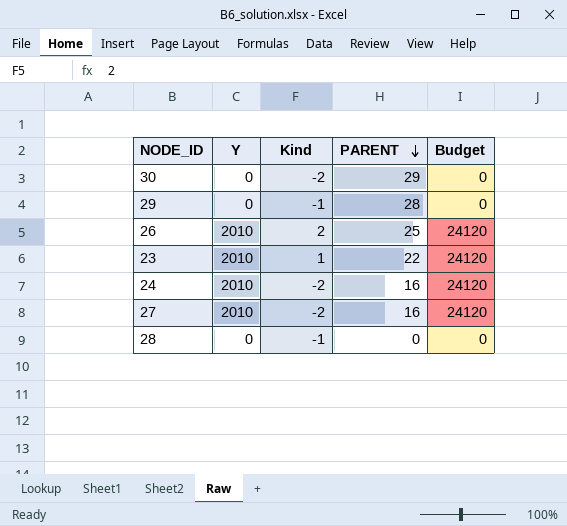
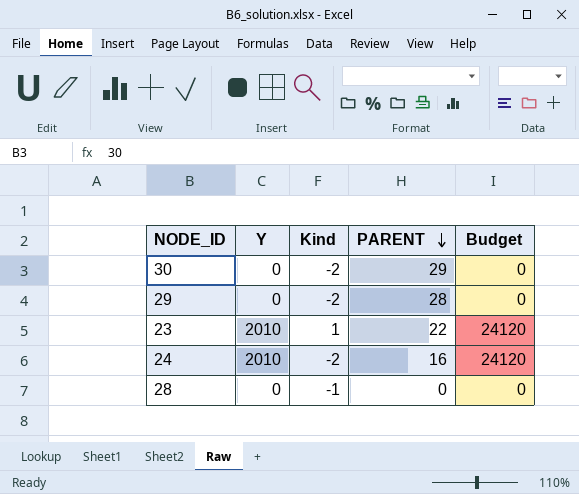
row 26: 2010 | 2 | 25 | 24120 -> none
row 27: 2010 | -2 | 16 | 24120 -> none
29 | Kind: -1 -> -2

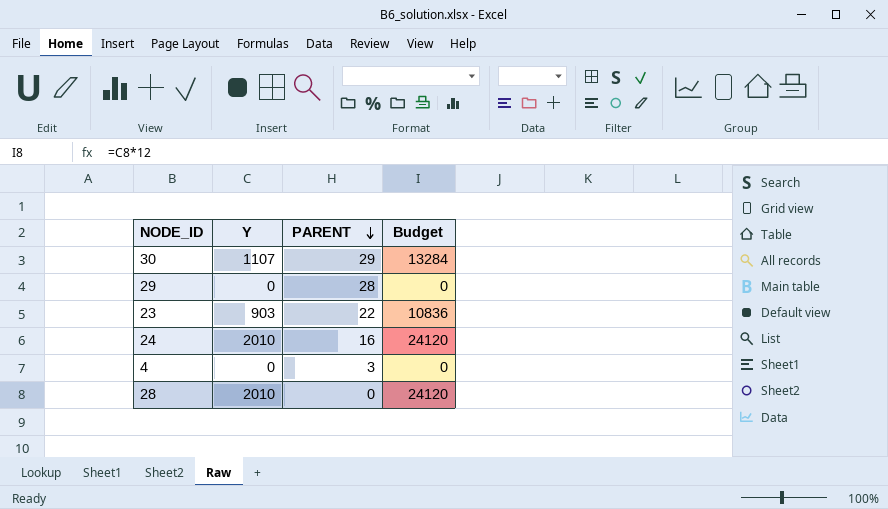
column Kind | position: 3 -> none
30 | Y: 0 -> 1107
30 | Budget: 0 -> 13284
23 | Y: 2010 -> 903
23 | Budget: 24120 -> 10836
row 4: none -> 0 | 3 | 0
28 | Y: 0 -> 2010
28 | Budget: 0 -> 24120

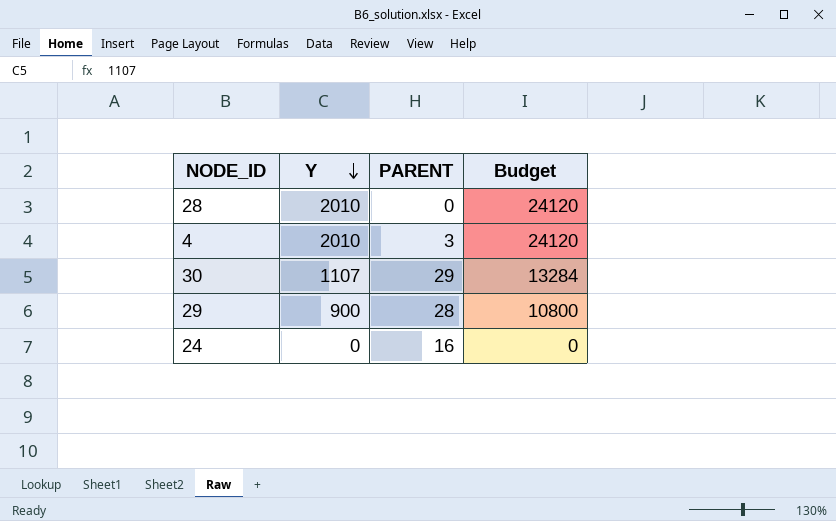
row order: PARENT descending -> Y descending
row 23: 903 | 22 | 10836 -> none
4 | Y: 0 -> 2010
4 | Budget: 0 -> 24120
29 | Y: 0 -> 900
29 | Budget: 0 -> 10800
24 | Y: 2010 -> 0
24 | Budget: 24120 -> 0

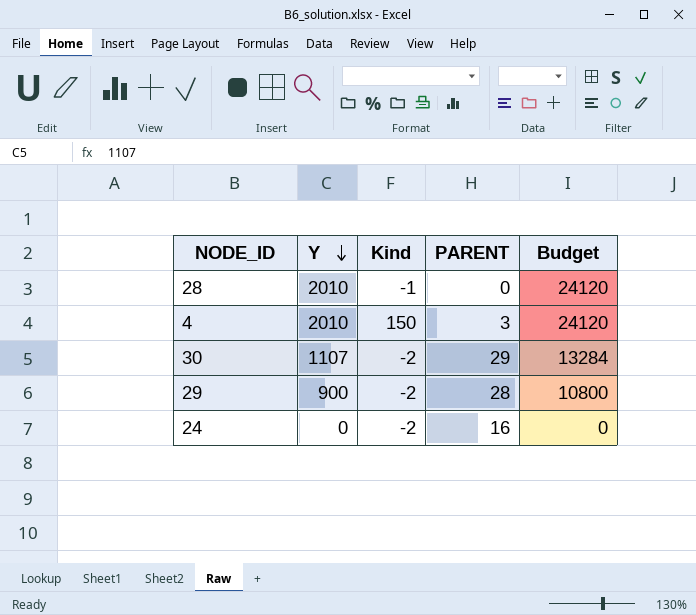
column Kind | position: none -> 3

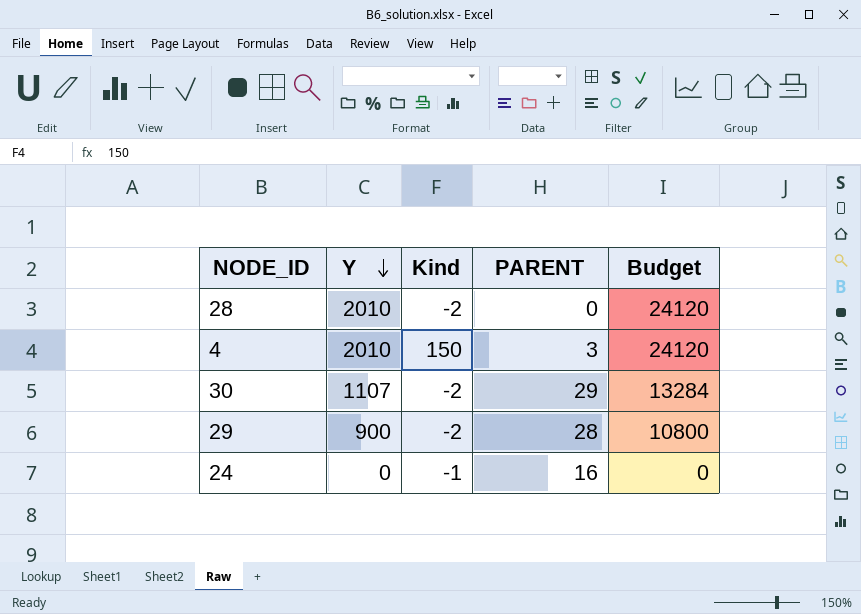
28 | Kind: -1 -> -2
24 | Kind: -2 -> -1

